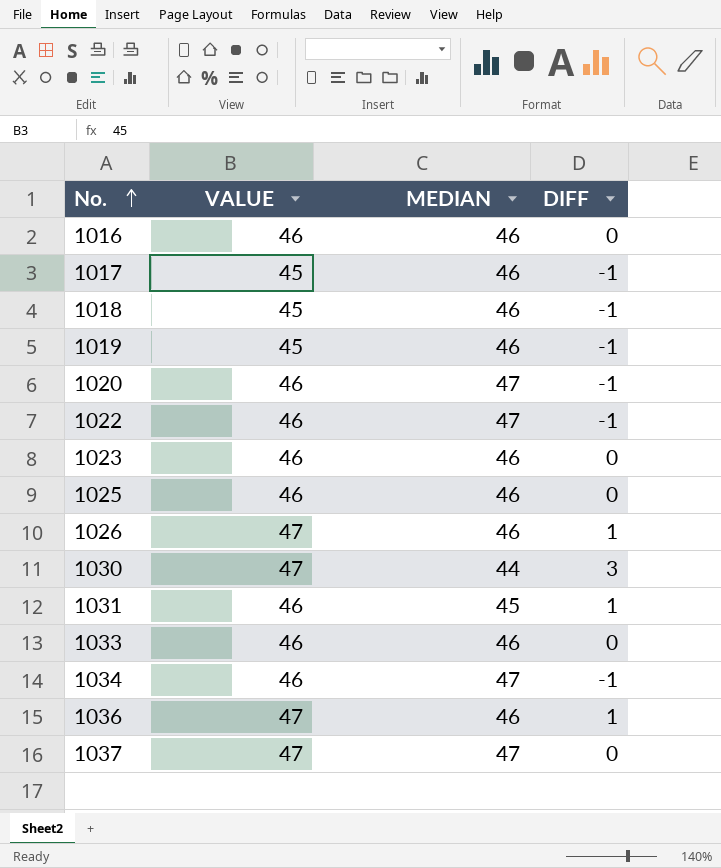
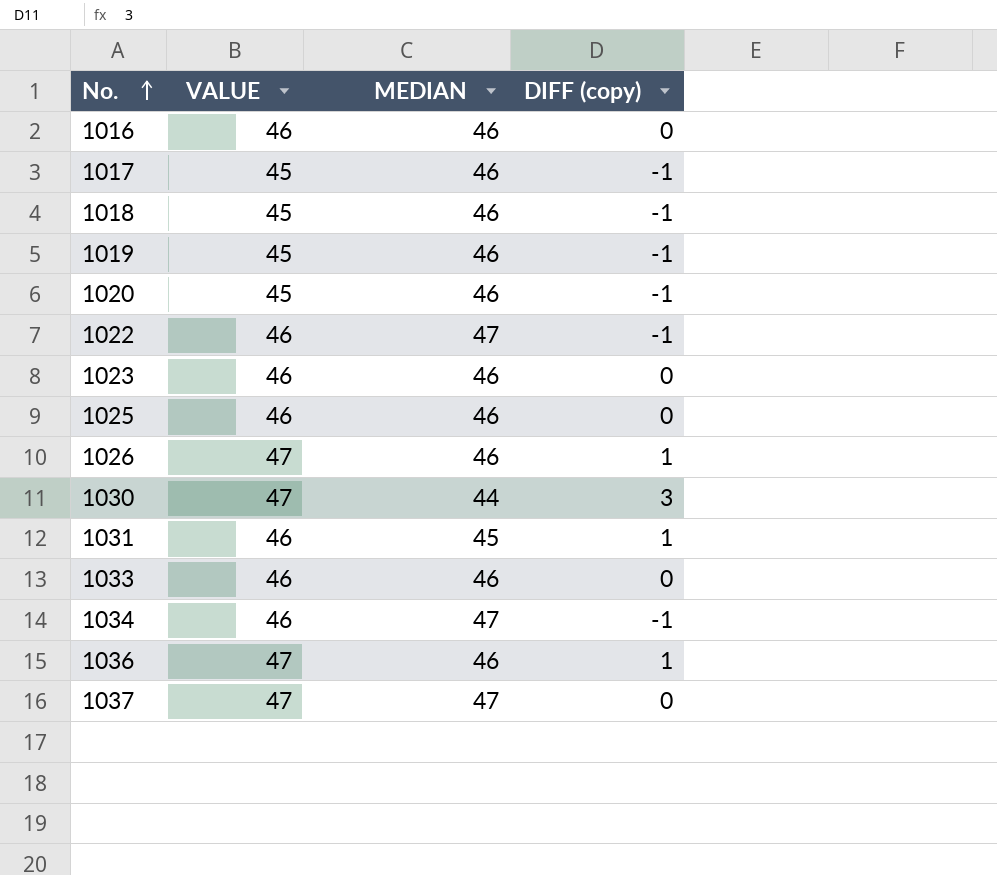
column name: DIFF -> DIFF (copy)
1020 | VALUE: 46 -> 45
1020 | MEDIAN: 47 -> 46

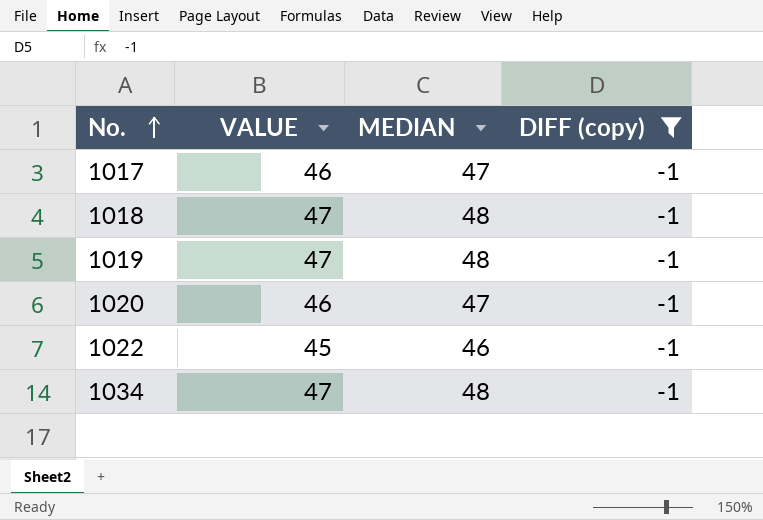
filter: none -> DIFF (copy) = -1
1017 | VALUE: 45 -> 46
1017 | MEDIAN: 46 -> 47
1018 | VALUE: 45 -> 47
1018 | MEDIAN: 46 -> 48
1019 | VALUE: 45 -> 47
1019 | MEDIAN: 46 -> 48
1020 | VALUE: 45 -> 46
1020 | MEDIAN: 46 -> 47
1022 | VALUE: 46 -> 45
1022 | MEDIAN: 47 -> 46
1034 | VALUE: 46 -> 47
1034 | MEDIAN: 47 -> 48

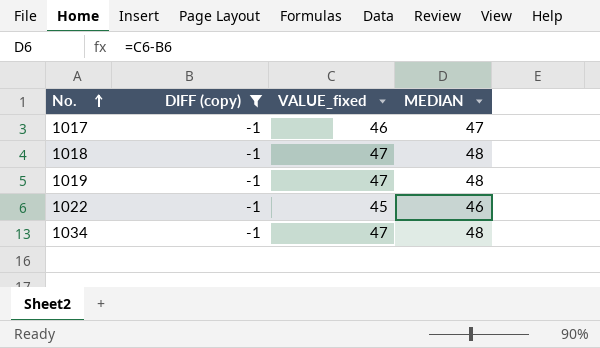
column DIFF (copy) | position: 4 -> 2
column name: VALUE -> VALUE_fixed
row 1020: 46 | 47 | -1 -> none

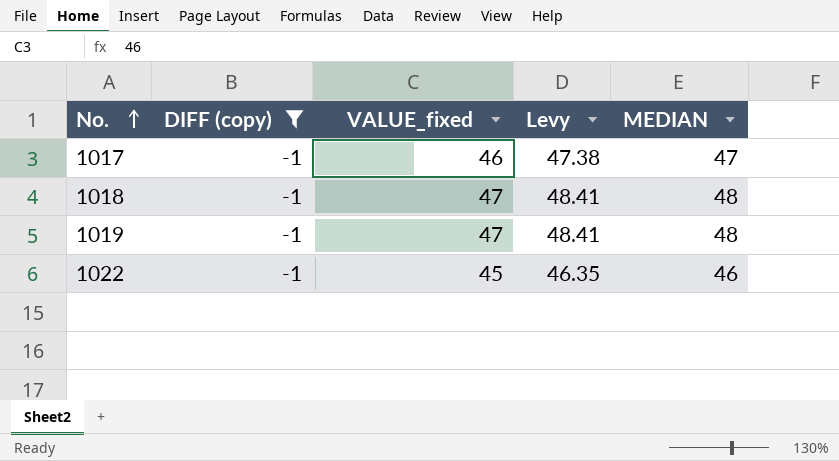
column Levy | formula: none -> [VALUE_fixed] * 1.03
row 1034: -1 | 47 | 48 -> none

